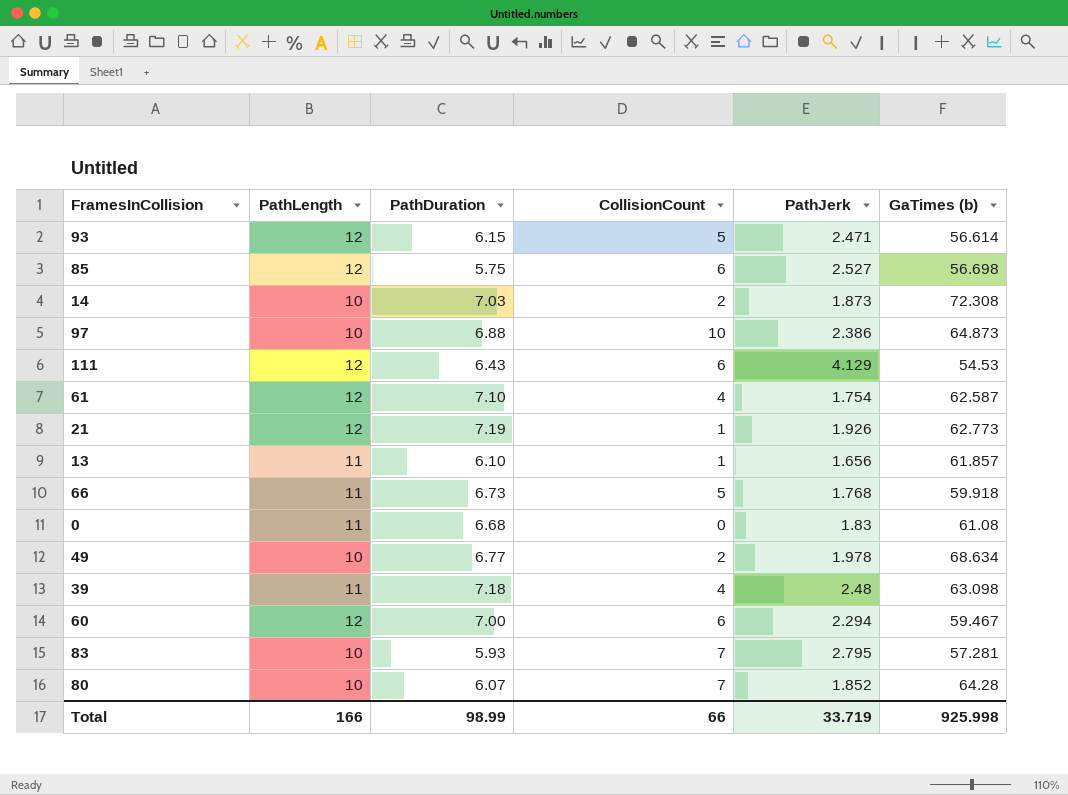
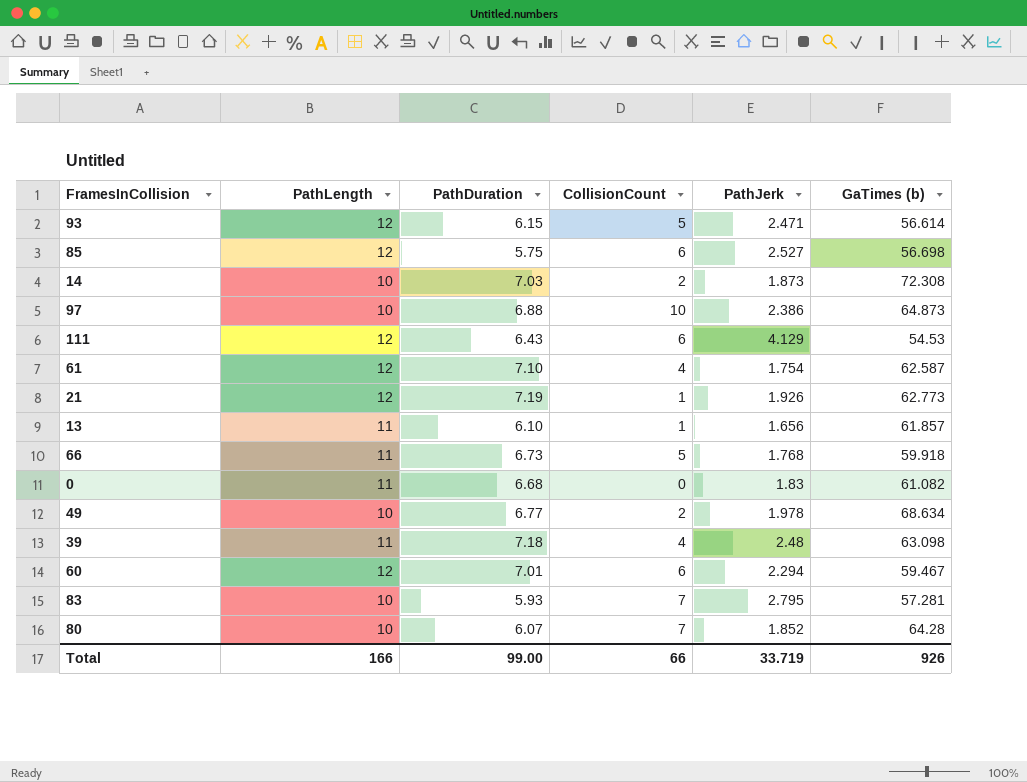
0 | GaTimes (b): 61.08 -> 61.082
60 | PathDuration: 7.00 -> 7.01
Total | PathDuration: 98.99 -> 99.00
Total | GaTimes (b): 925.998 -> 926

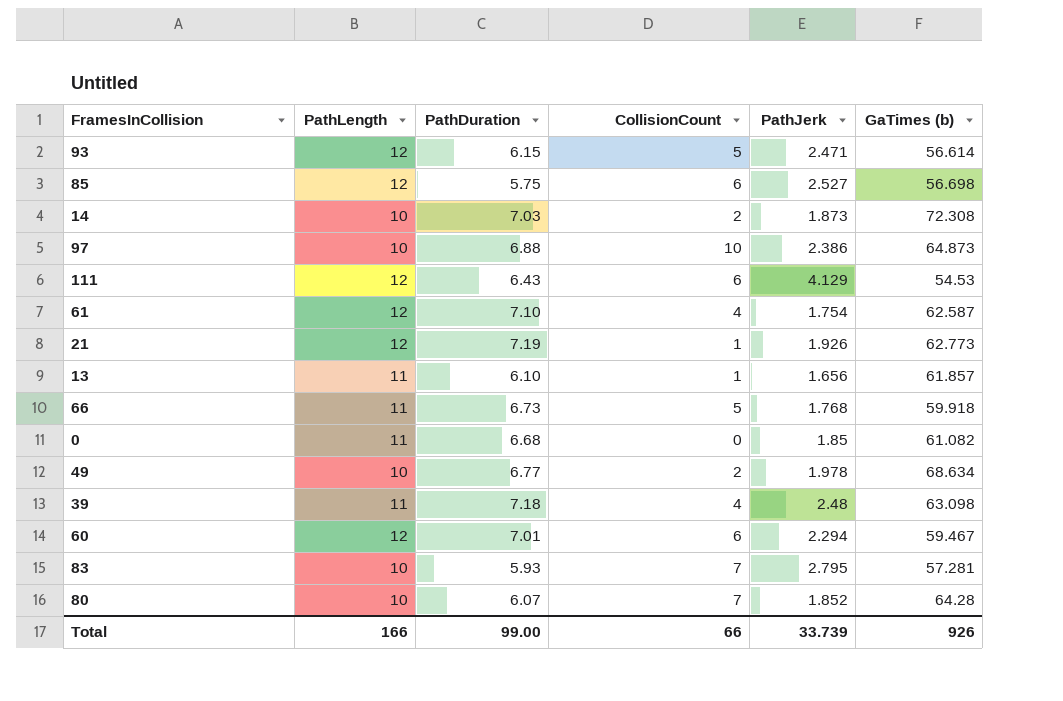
0 | PathJerk: 1.83 -> 1.85
Total | PathJerk: 33.719 -> 33.739

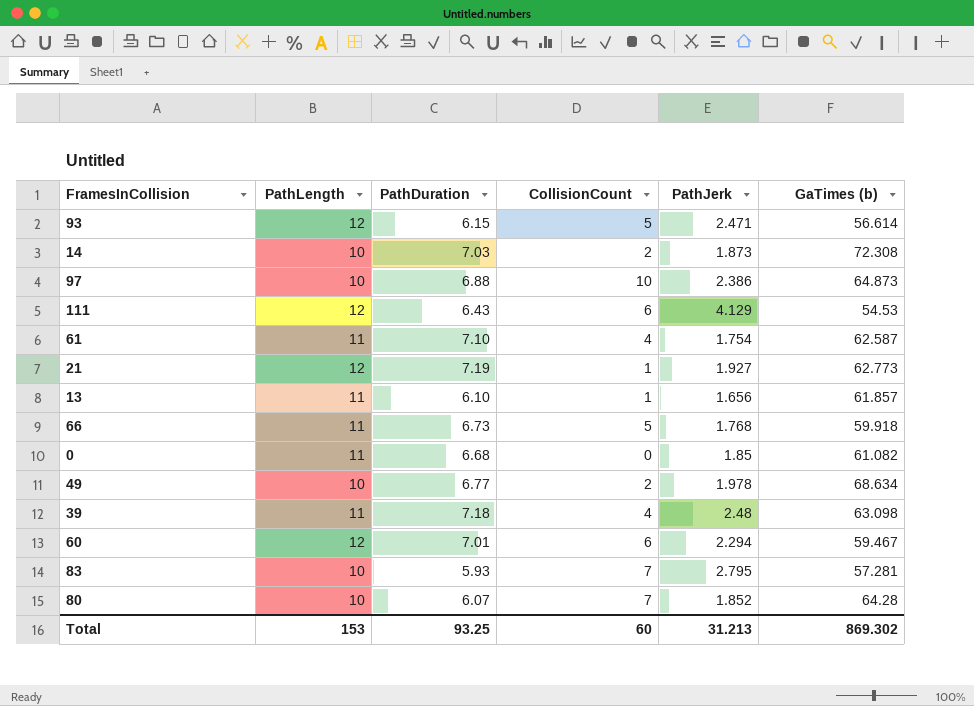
row 85: 12 | 5.75 | 6 | 2.527 | 56.698 -> none
61 | PathLength: 12 -> 11
21 | PathJerk: 1.926 -> 1.927
Total | PathLength: 166 -> 153
Total | PathDuration: 99.00 -> 93.25
Total | CollisionCount: 66 -> 60
Total | PathJerk: 33.739 -> 31.213
Total | GaTimes (b): 926 -> 869.302

